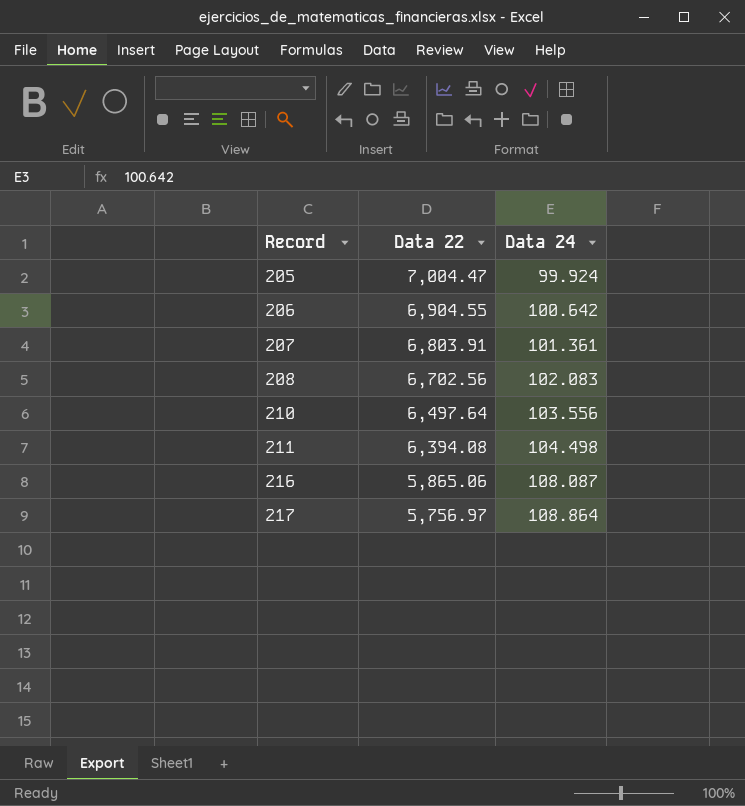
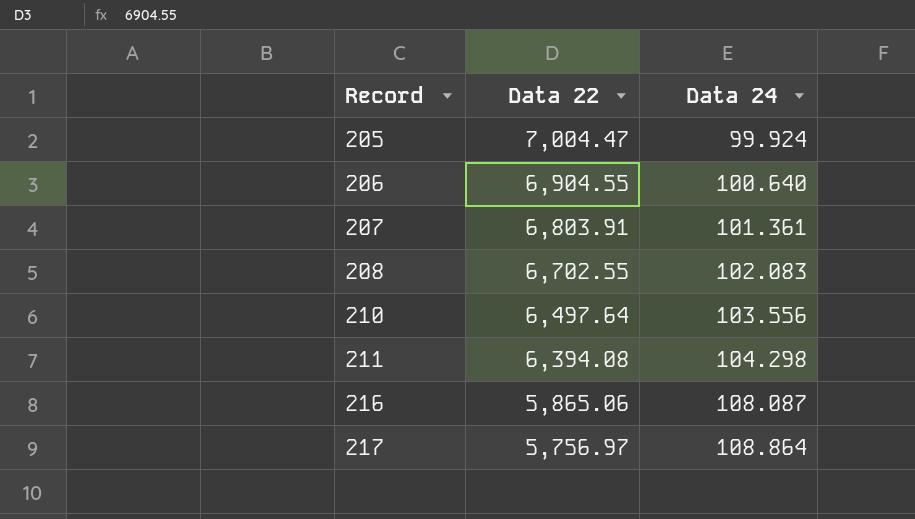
206 | Data 24: 100.642 -> 100.640
208 | Data 22: 6,702.56 -> 6,702.55
211 | Data 24: 104.498 -> 104.298

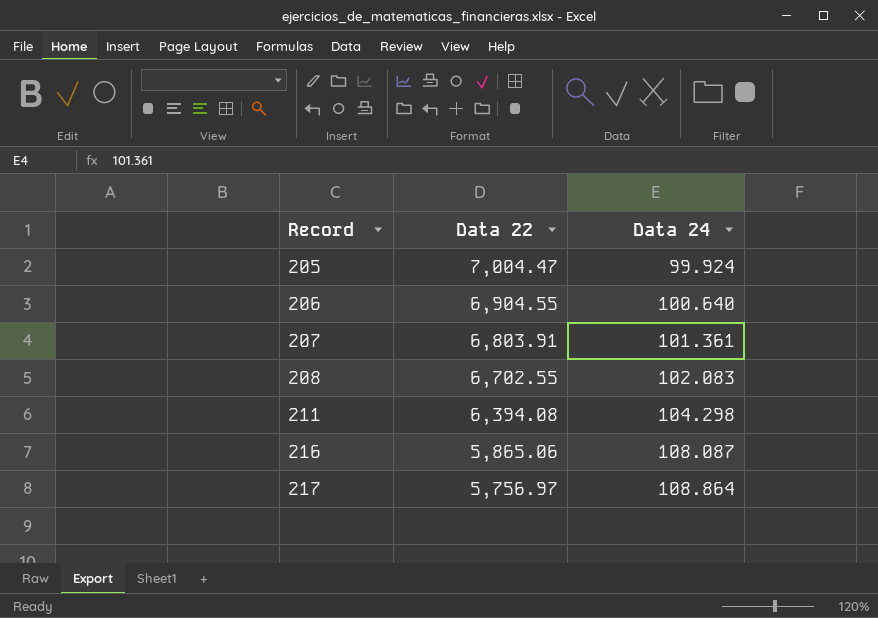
row 210: 6,497.64 | 103.556 -> none

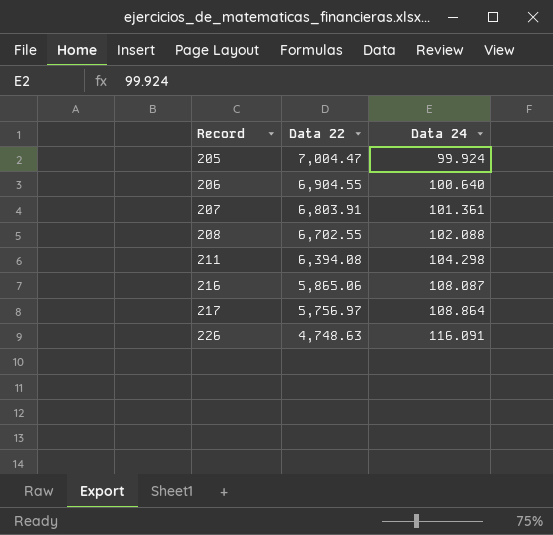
208 | Data 24: 102.083 -> 102.088
row 226: none -> 4,748.63 | 116.091

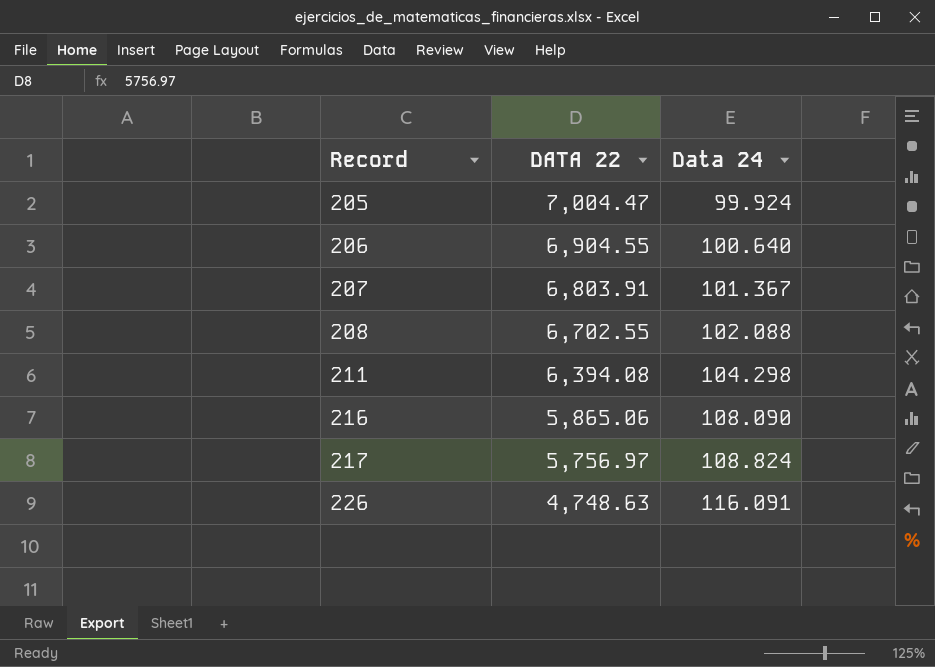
column name: Data 22 -> DATA 22
207 | Data 24: 101.361 -> 101.367
216 | Data 24: 108.087 -> 108.090
217 | Data 24: 108.864 -> 108.824

